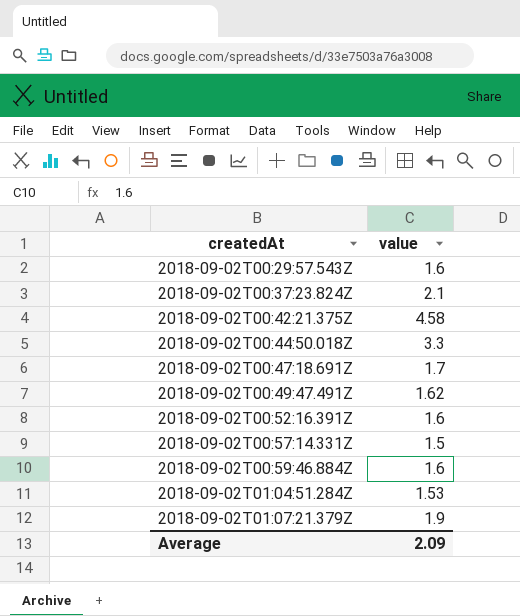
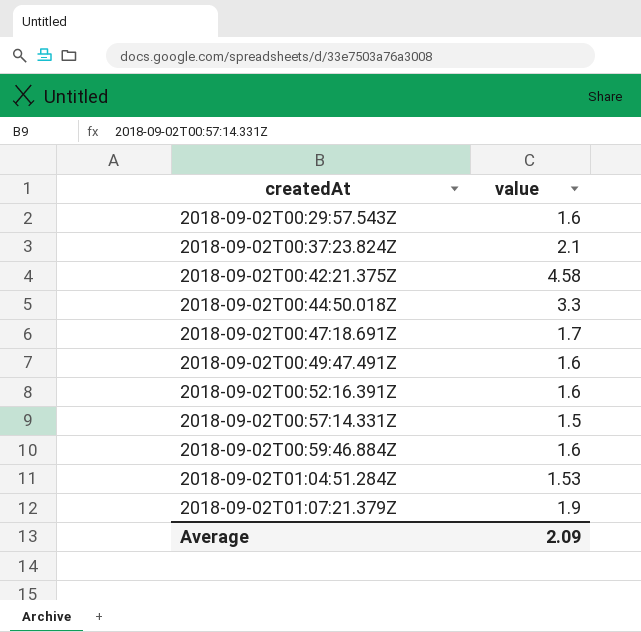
2018-09-02T00:49:47.491Z | value: 1.62 -> 1.6

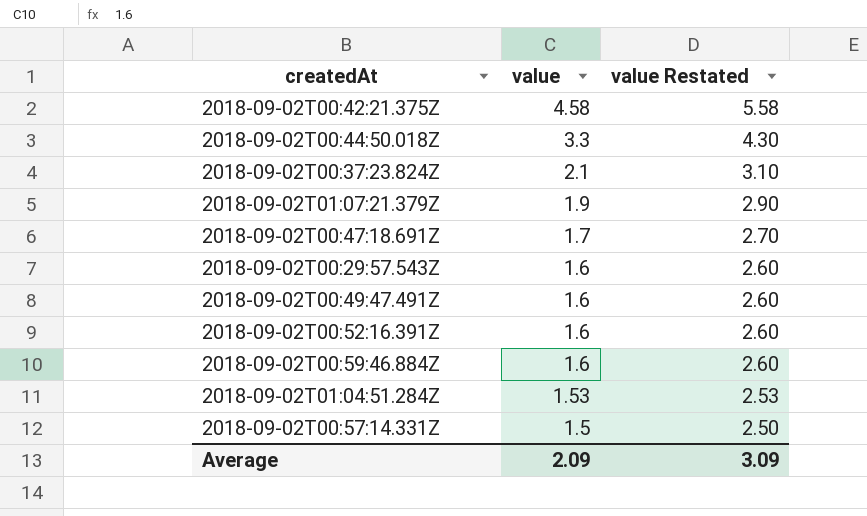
row order: createdAt ascending -> value descending
column value Restated | formula: none -> [value] + 1

